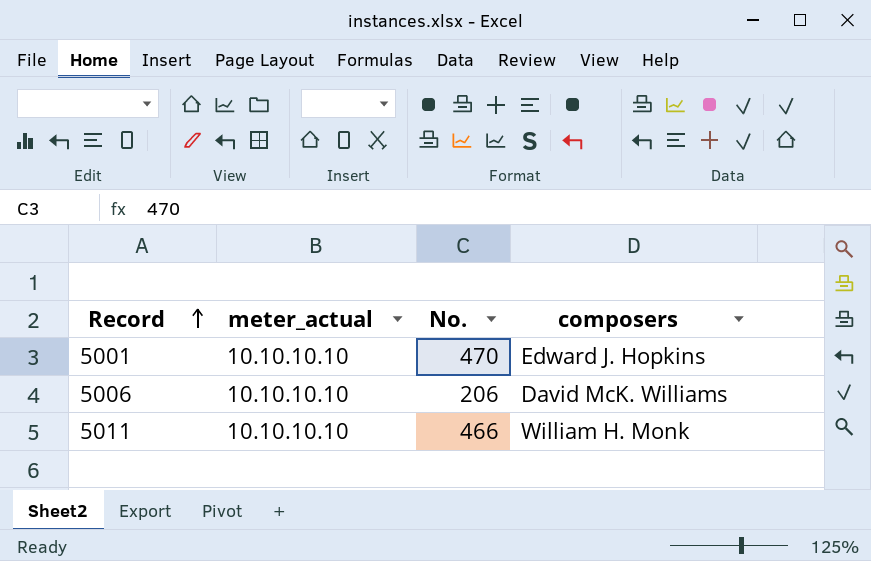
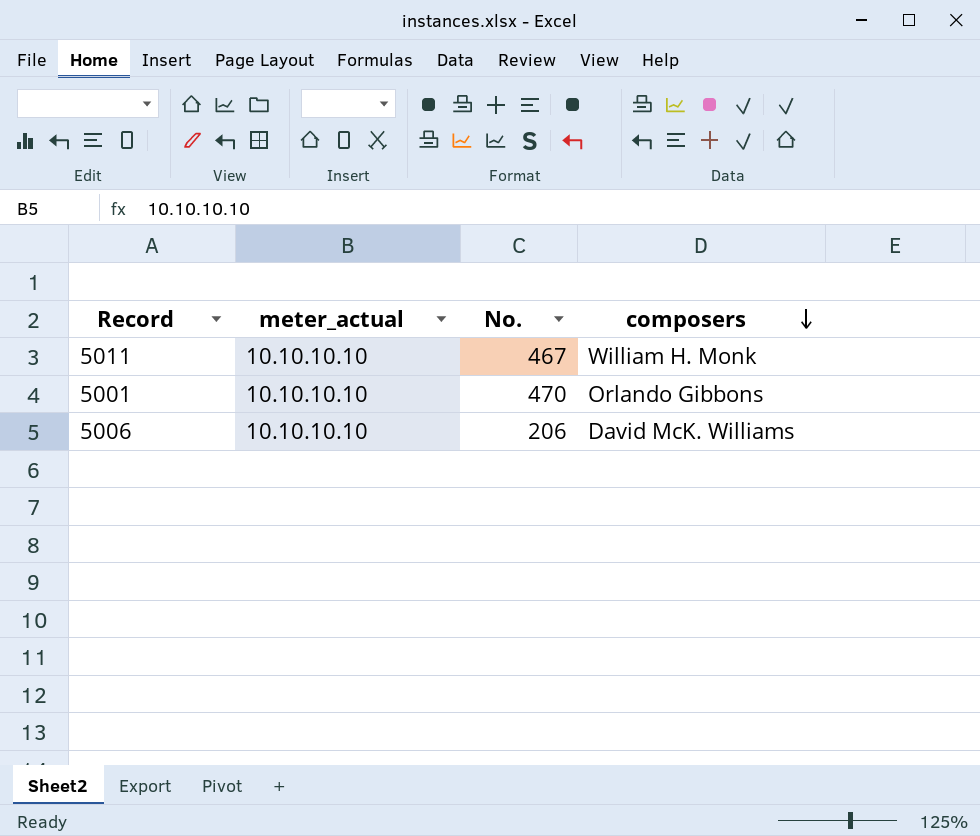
row order: Record ascending -> composers descending
5011 | No.: 466 -> 467
5001 | composers: Edward J. Hopkins -> Orlando Gibbons

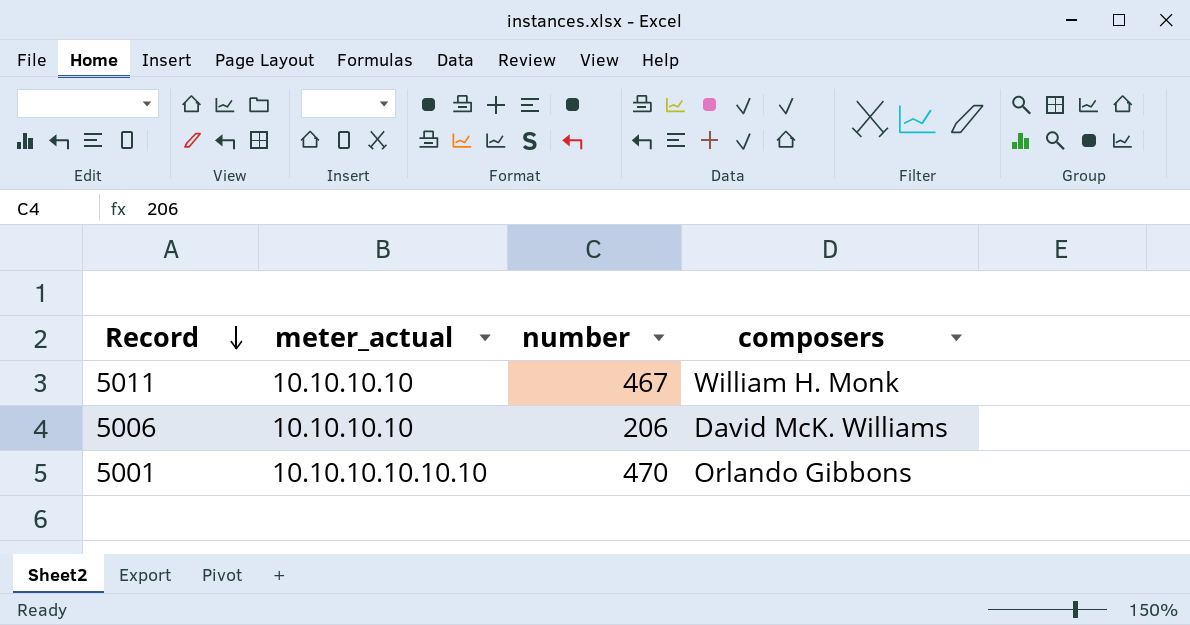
row order: composers descending -> Record descending
column name: No. -> number
5001 | meter_actual: 10.10.10.10 -> 10.10.10.10.10.10

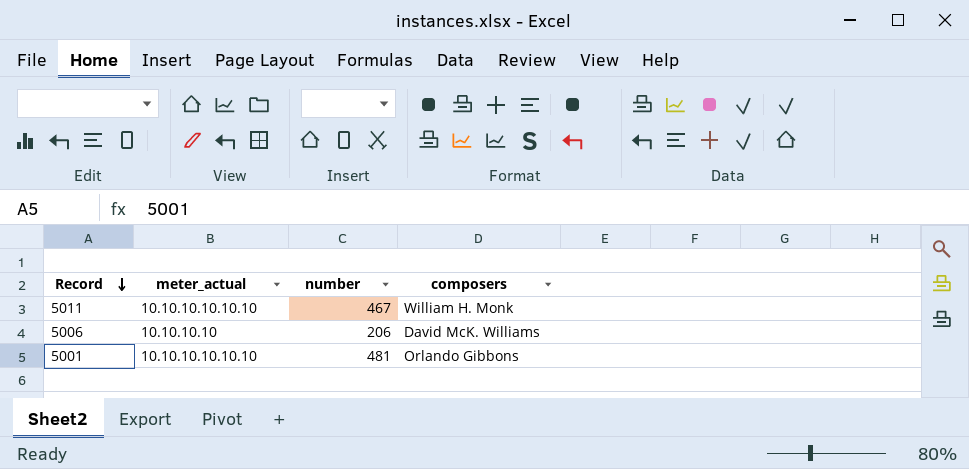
5011 | meter_actual: 10.10.10.10 -> 10.10.10.10.10.10
5001 | number: 470 -> 481

